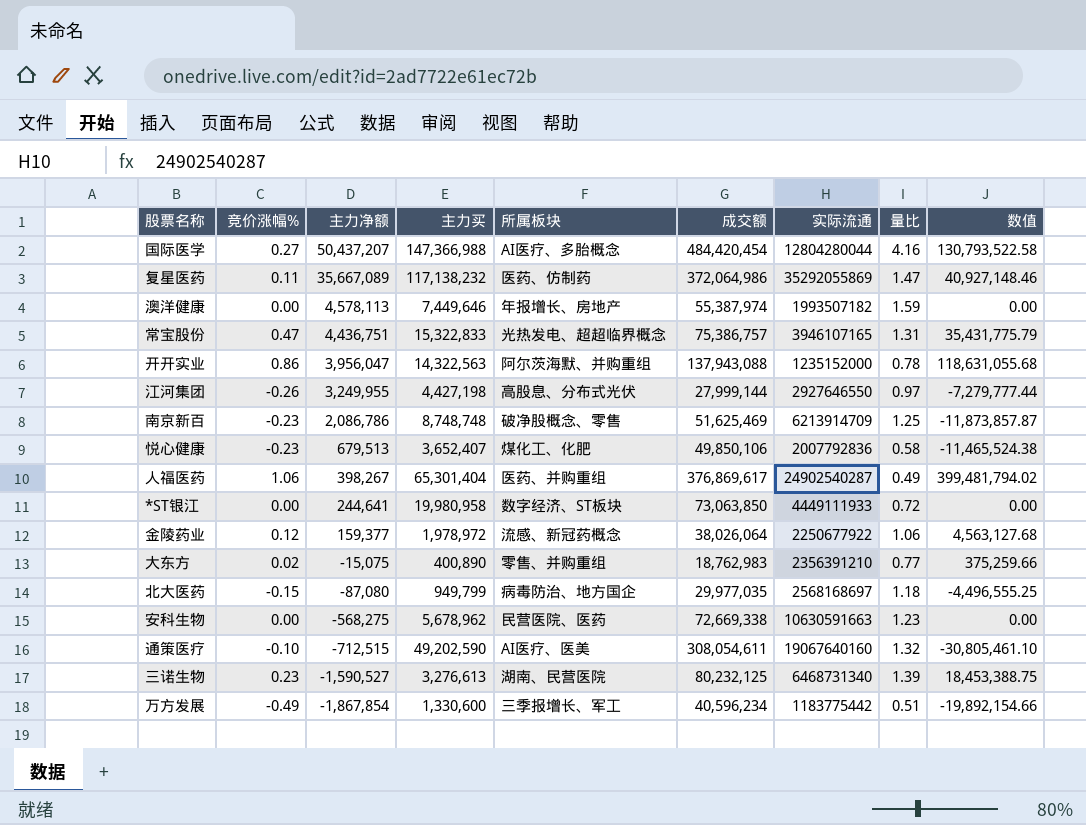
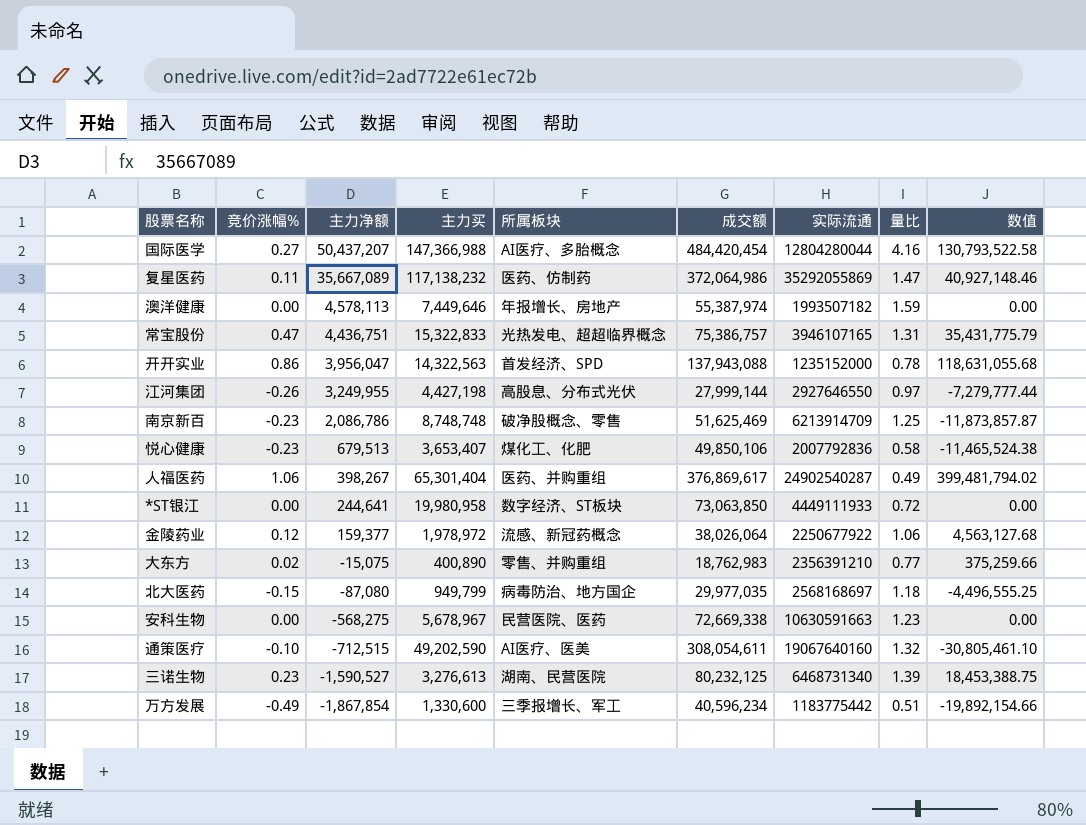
开开实业 | 所属板块: 阿尔茨海默、并购重组 -> 首发经济、SPD
悦心健康 | 主力买: 3,652,407 -> 3,653,407
安科生物 | 主力买: 5,678,962 -> 5,678,967

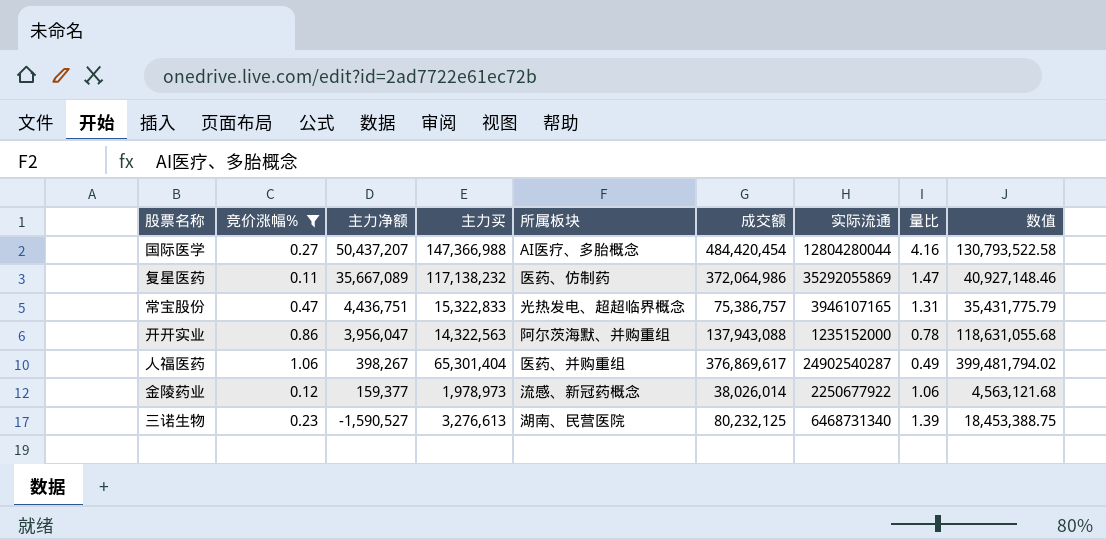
filter: none -> 竞价涨幅% >= 0.11
开开实业 | 所属板块: 首发经济、SPD -> 阿尔茨海默、并购重组
金陵药业 | 主力买: 1,978,972 -> 1,978,973
金陵药业 | 成交额: 38,026,064 -> 38,026,014
金陵药业 | 数值: 4,563,127.68 -> 4,563,121.68

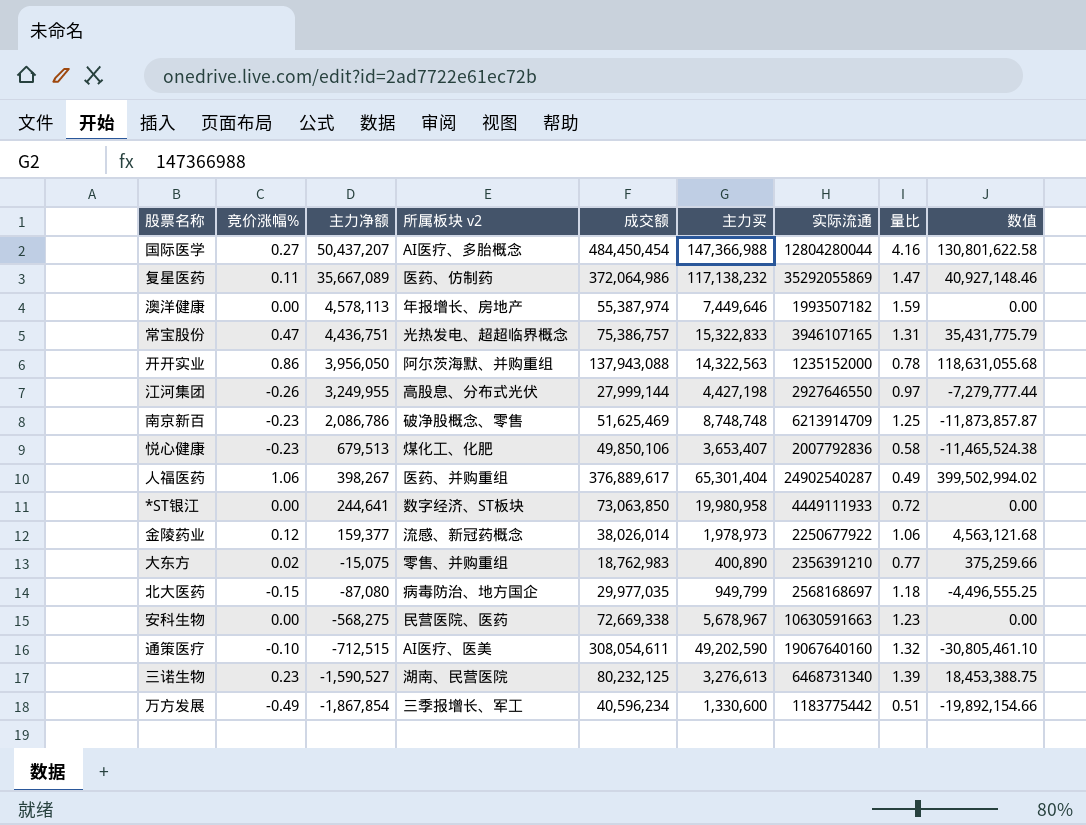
filter: 竞价涨幅% >= 0.11 -> none
column name: 所属板块 -> 所属板块 v2
column 主力买 | position: 4 -> 6
国际医学 | 成交额: 484,420,454 -> 484,450,454
国际医学 | 数值: 130,793,522.58 -> 130,801,622.58
开开实业 | 主力净额: 3,956,047 -> 3,956,050
人福医药 | 成交额: 376,869,617 -> 376,889,617
人福医药 | 数值: 399,481,794.02 -> 399,502,994.02

